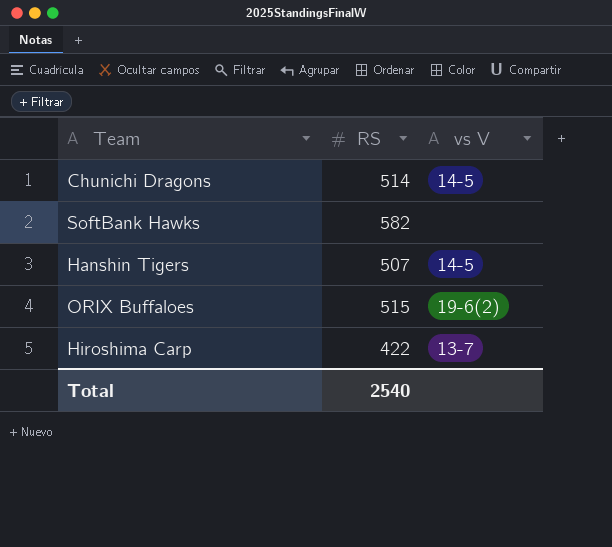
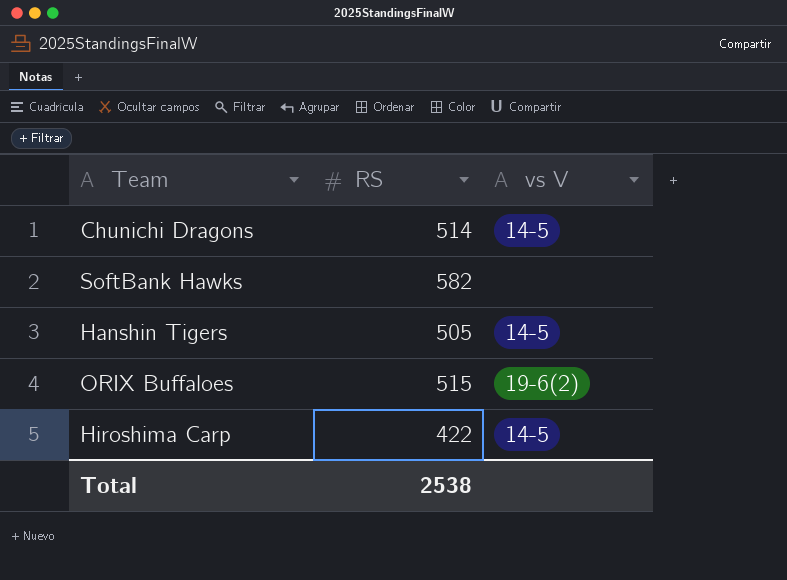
Hanshin Tigers | RS: 507 -> 505
Hiroshima Carp | vs V: 13-7 -> 14-5
Total | RS: 2540 -> 2538

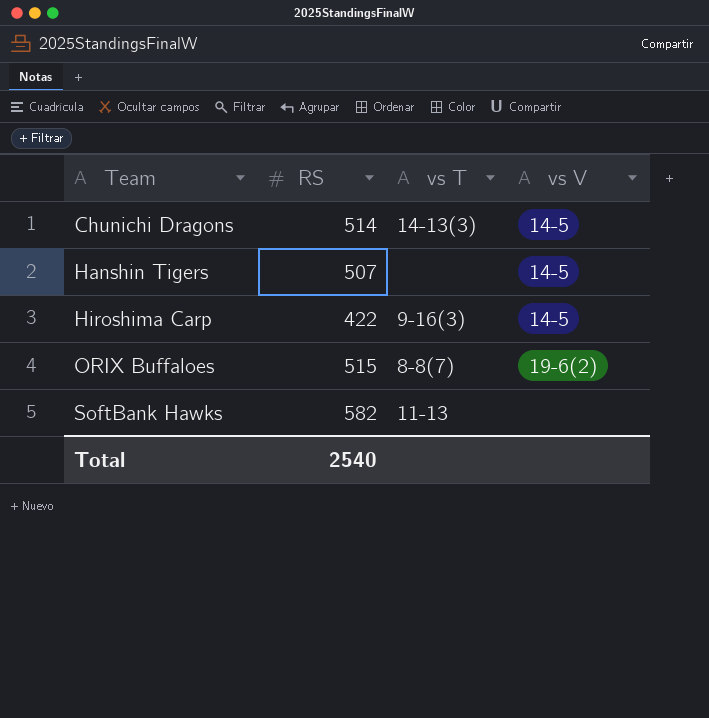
row order: none -> Team ascending
column vs T | position: none -> 3
Hanshin Tigers | RS: 505 -> 507
Total | RS: 2538 -> 2540

